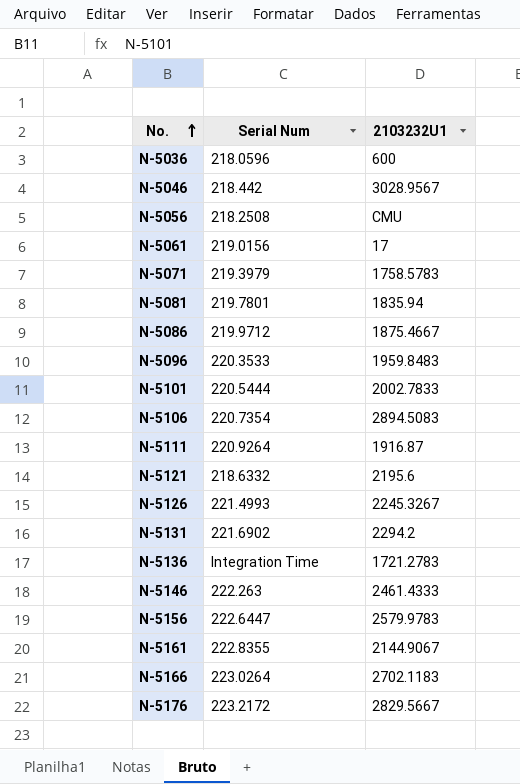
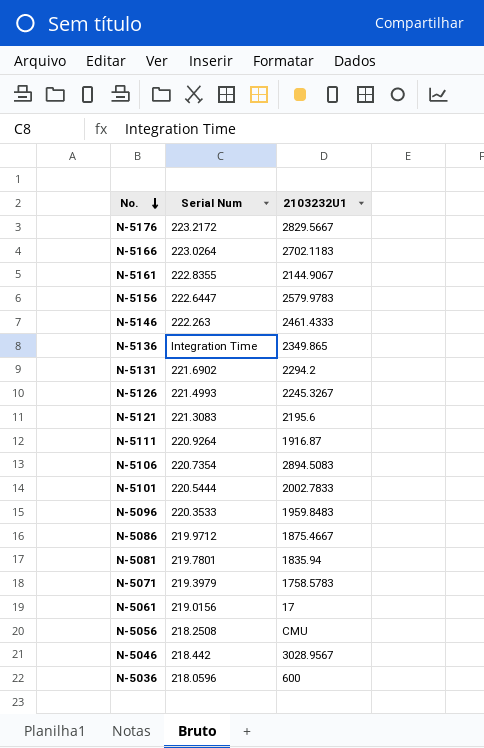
row order: No. ascending -> No. descending
N-5136 | 2103232U1: 1721.2783 -> 2349.865
N-5121 | Serial Num: 218.6332 -> 221.3083

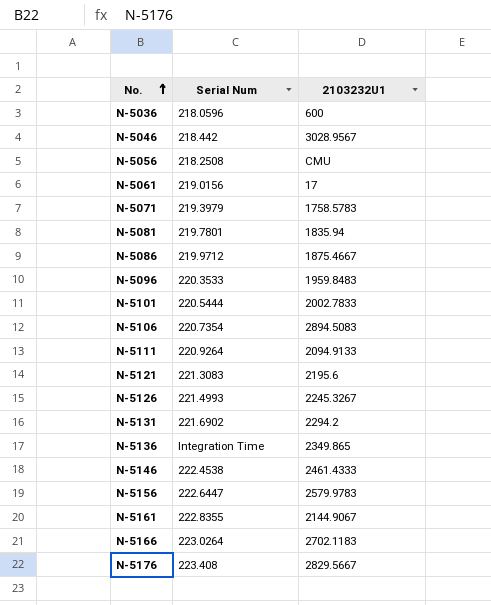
row order: No. descending -> No. ascending
N-5111 | 2103232U1: 1916.87 -> 2094.9133
N-5146 | Serial Num: 222.263 -> 222.4538
N-5176 | Serial Num: 223.2172 -> 223.408

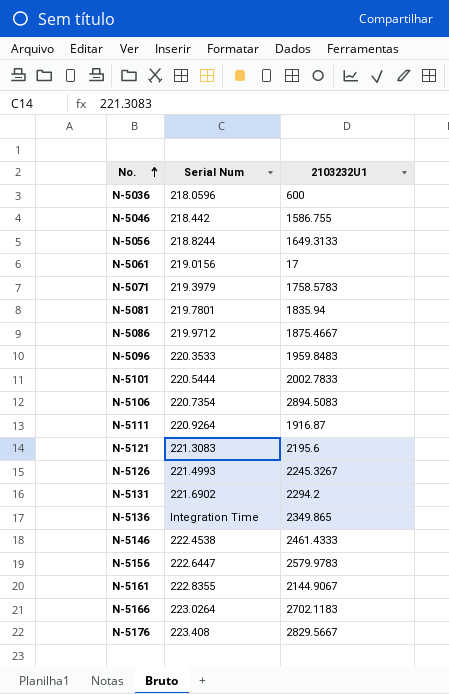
N-5046 | 2103232U1: 3028.9567 -> 1586.755
N-5056 | Serial Num: 218.2508 -> 218.8244
N-5056 | 2103232U1: CMU -> 1649.3133
N-5111 | 2103232U1: 2094.9133 -> 1916.87

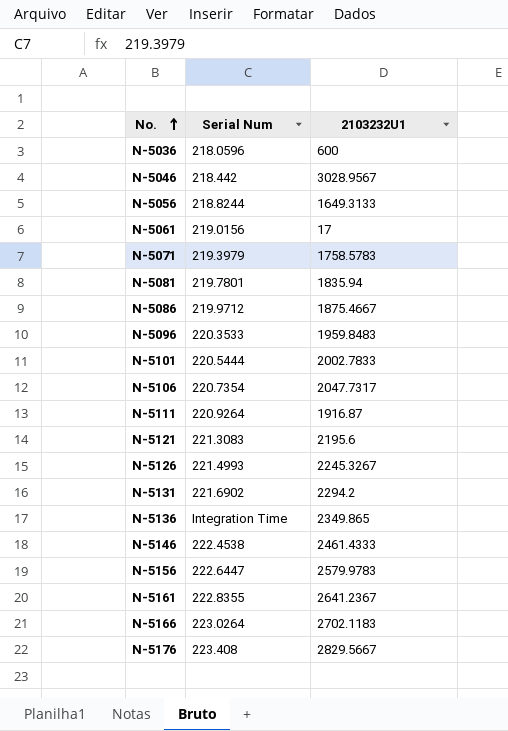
N-5046 | 2103232U1: 1586.755 -> 3028.9567
N-5106 | 2103232U1: 2894.5083 -> 2047.7317
N-5161 | 2103232U1: 2144.9067 -> 2641.2367

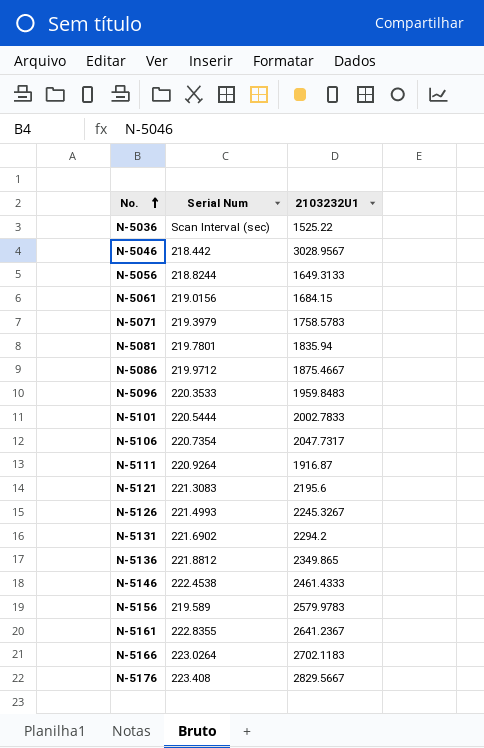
N-5036 | Serial Num: 218.0596 -> Scan Interval (sec)
N-5036 | 2103232U1: 600 -> 1525.22
N-5061 | 2103232U1: 17 -> 1684.15
N-5136 | Serial Num: Integration Time -> 221.8812
N-5156 | Serial Num: 222.6447 -> 219.589

